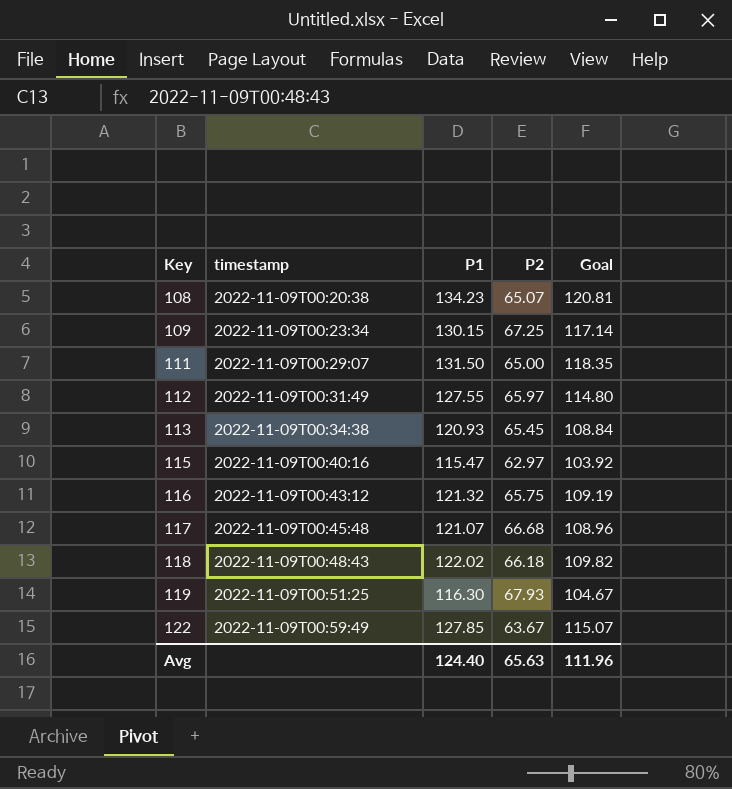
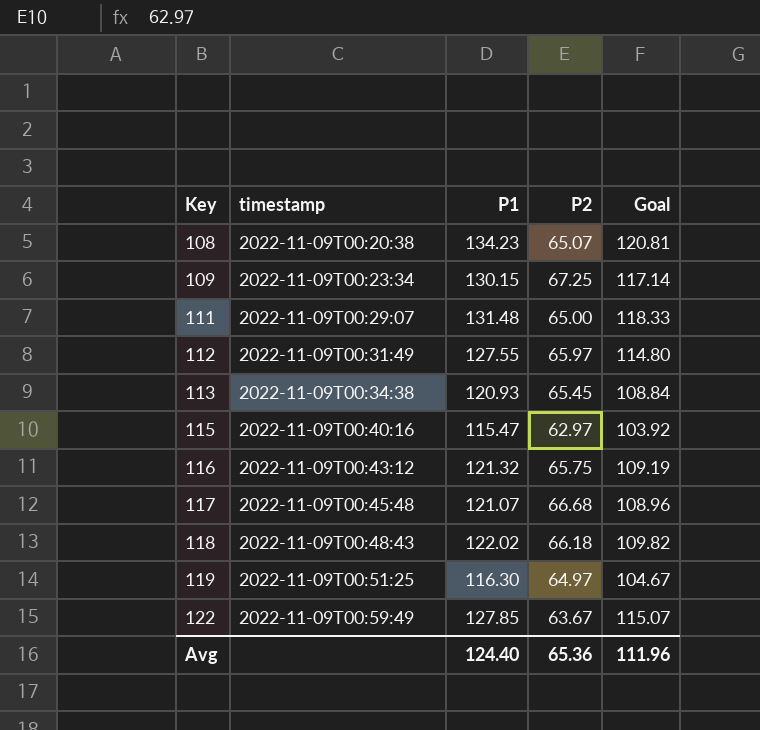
111 | P1: 131.50 -> 131.48
111 | Goal: 118.35 -> 118.33
119 | P2: 67.93 -> 64.97
Avg | P2: 65.63 -> 65.36

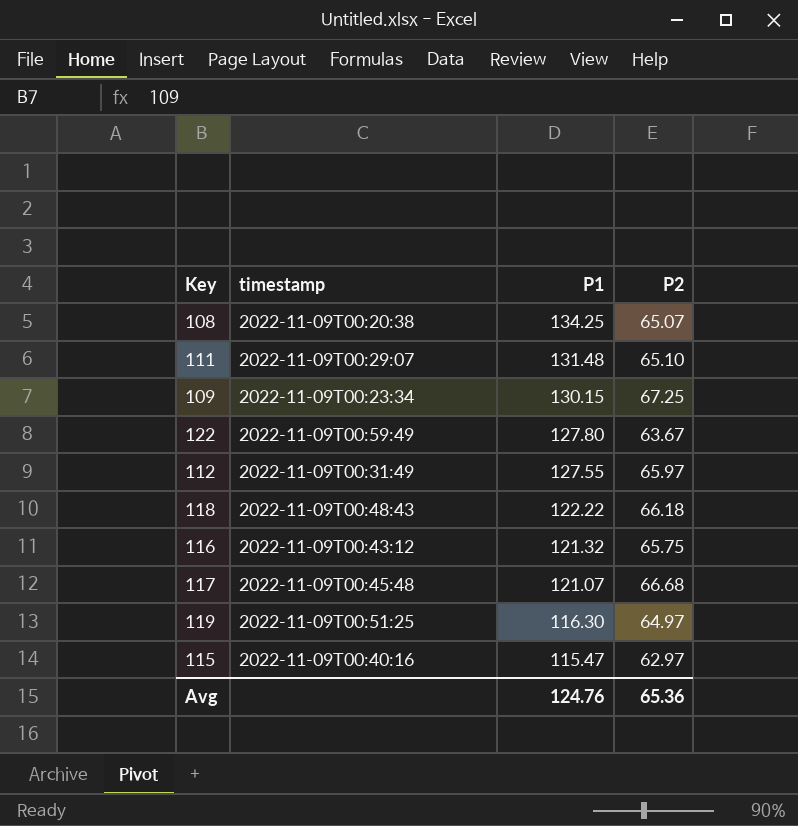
row order: Key ascending -> P1 descending
column Goal | formula: [P1] * 0.9 -> none
row 113: 2022-11-09T00:34:38 | 120.93 | 65.45 | 108.84 -> none
108 | P1: 134.23 -> 134.25
111 | P2: 65.00 -> 65.10
122 | P1: 127.85 -> 127.80
118 | P1: 122.02 -> 122.22
Avg | P1: 124.40 -> 124.76

